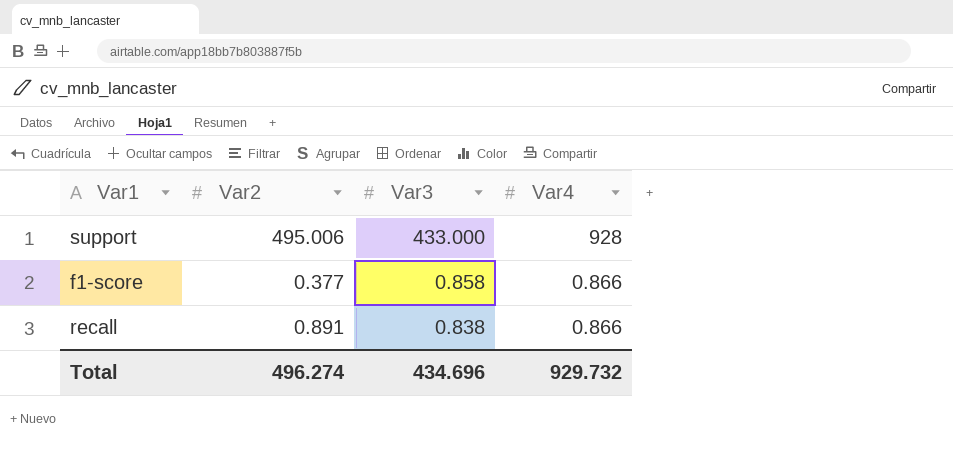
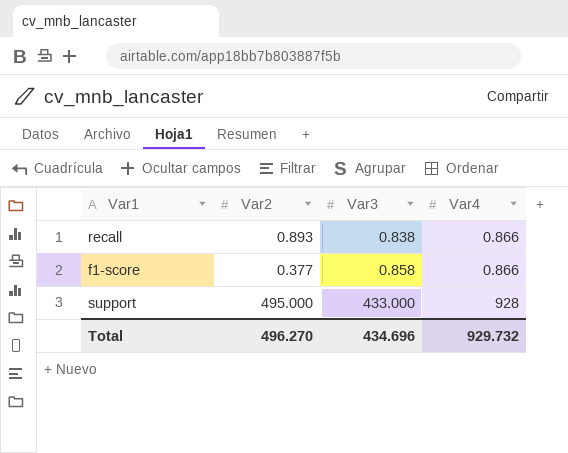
row order: Var3 descending -> Var3 ascending
recall | Var2: 0.891 -> 0.893
support | Var2: 495.006 -> 495.000
Total | Var2: 496.274 -> 496.270

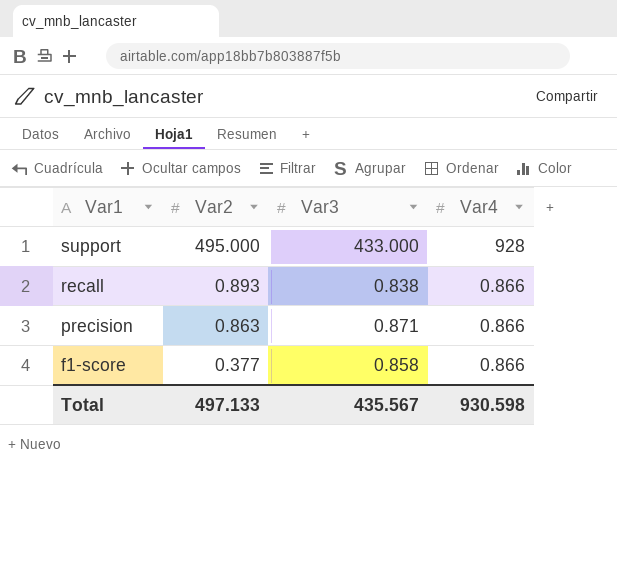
row order: Var3 ascending -> Var1 descending
row precision: none -> 0.863 | 0.871 | 0.866
Total | Var2: 496.270 -> 497.133
Total | Var3: 434.696 -> 435.567
Total | Var4: 929.732 -> 930.598

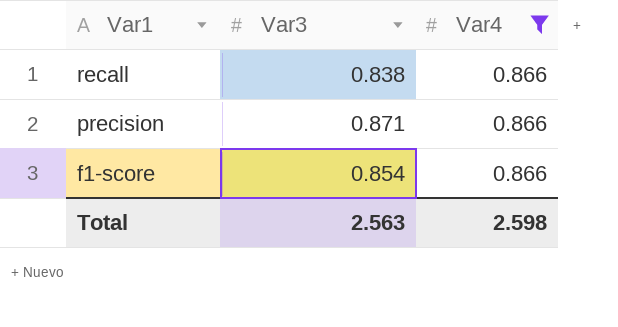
filter: none -> Var4 = 0.866
column Var2 | position: 2 -> none
f1-score | Var3: 0.858 -> 0.854
Total | Var3: 435.567 -> 2.563
Total | Var4: 930.598 -> 2.598

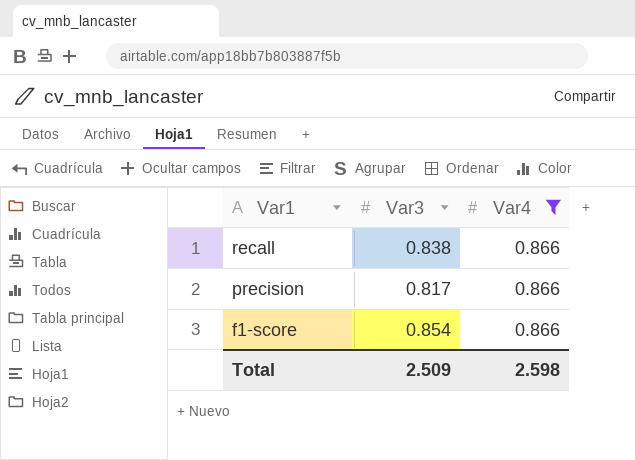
precision | Var3: 0.871 -> 0.817
Total | Var3: 2.563 -> 2.509

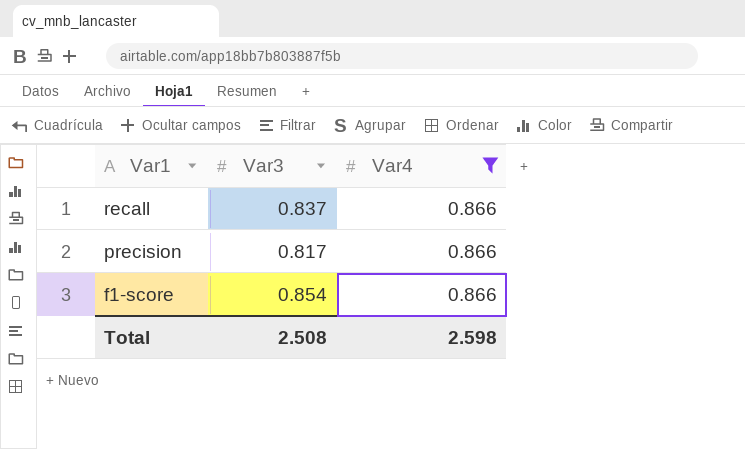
recall | Var3: 0.838 -> 0.837
Total | Var3: 2.509 -> 2.508

